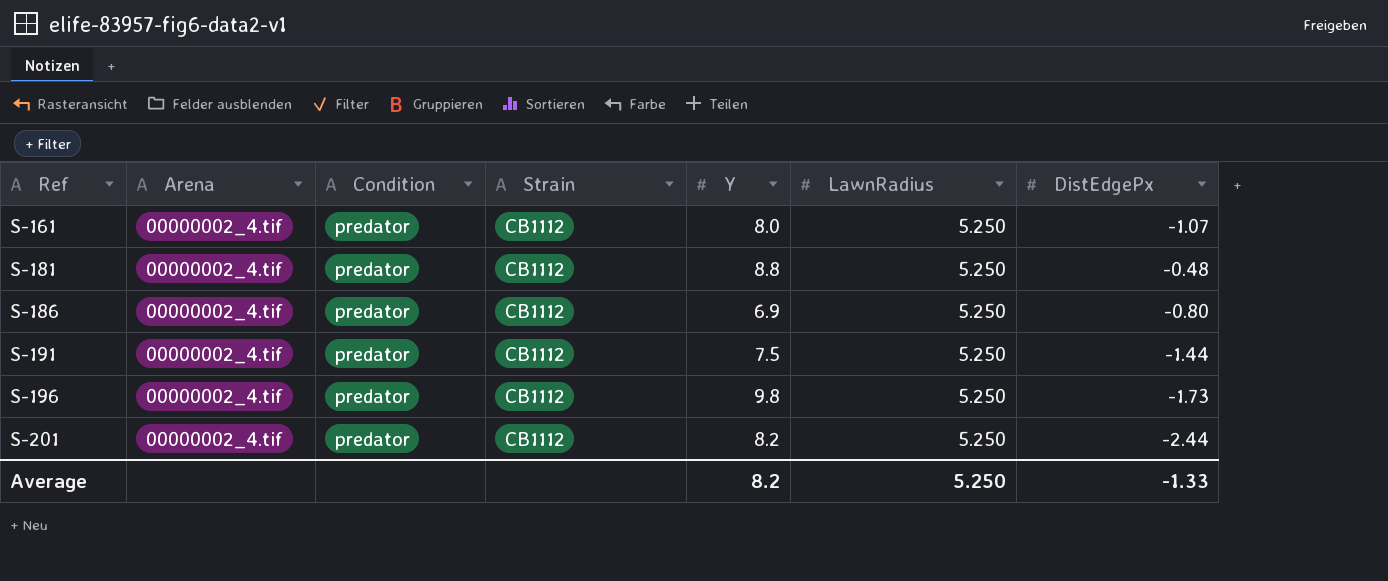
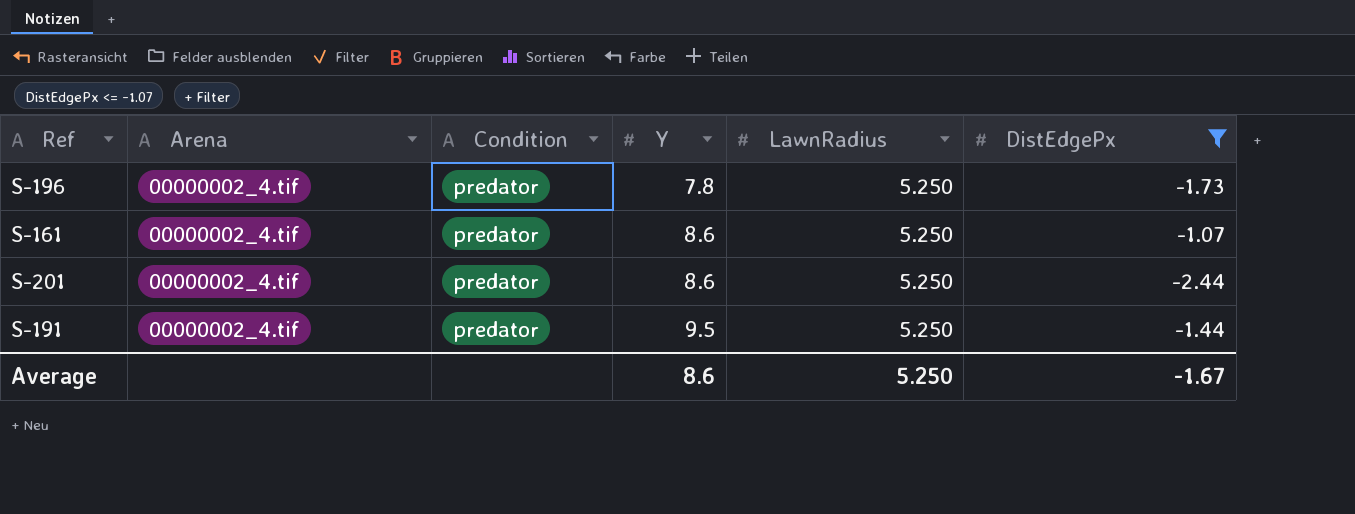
filter: none -> DistEdgePx <= -1.07
row order: Ref ascending -> Y ascending
column Strain | position: 4 -> none
S-196 | Y: 9.8 -> 7.8
S-161 | Y: 8.0 -> 8.6
S-201 | Y: 8.2 -> 8.6
S-191 | Y: 7.5 -> 9.5
Average | Y: 8.2 -> 8.6
Average | DistEdgePx: -1.33 -> -1.67

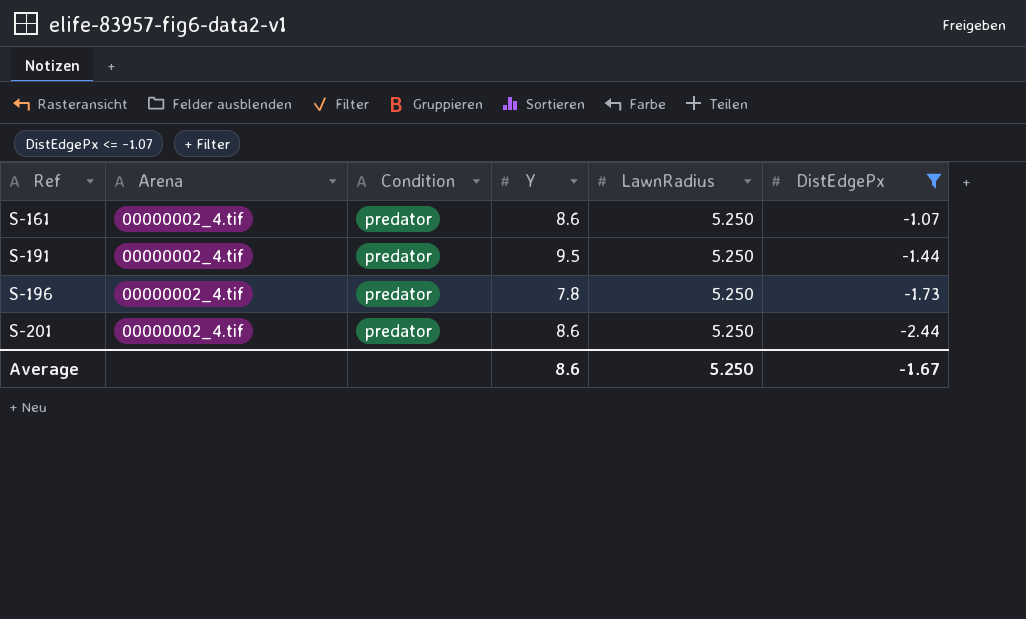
row order: Y ascending -> Ref ascending

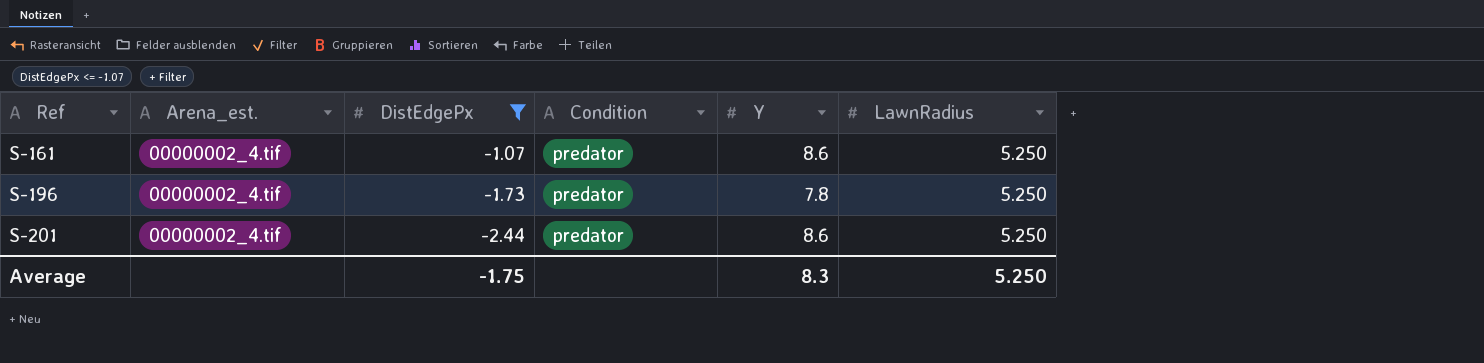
column name: Arena -> Arena_est.
column DistEdgePx | position: 6 -> 3
row S-191: 00000002_4.tif | predator | 9.5 | 5.250 | -1.44 -> none
Average | DistEdgePx: -1.67 -> -1.75
Average | Y: 8.6 -> 8.3

